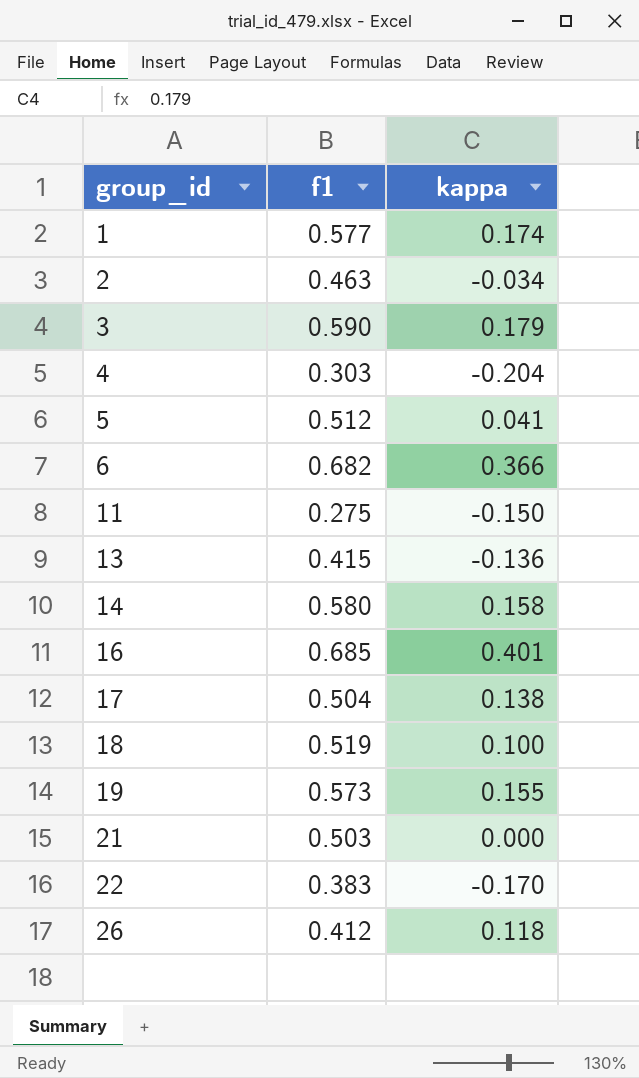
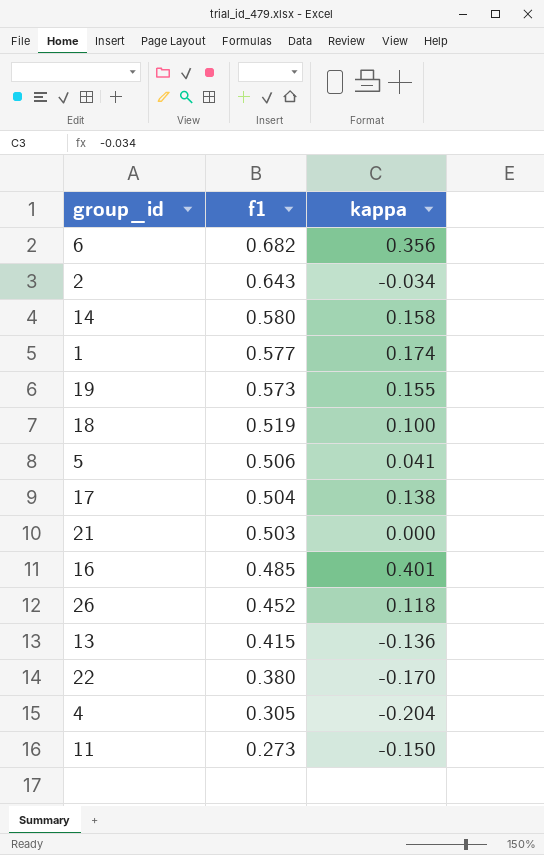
row order: group_id ascending -> f1 descending
row 3: 0.590 | 0.179 -> none
6 | kappa: 0.366 -> 0.356
2 | f1: 0.463 -> 0.643
5 | f1: 0.512 -> 0.506
16 | f1: 0.685 -> 0.485
26 | f1: 0.412 -> 0.452
22 | f1: 0.383 -> 0.380
4 | f1: 0.303 -> 0.305
11 | f1: 0.275 -> 0.273

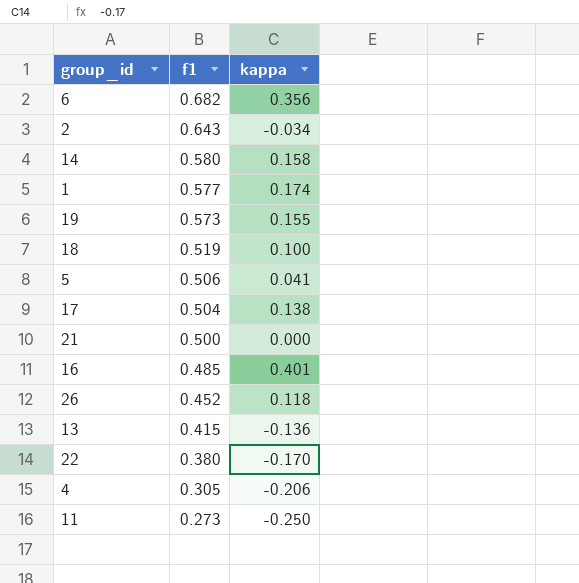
21 | f1: 0.503 -> 0.500
4 | kappa: -0.204 -> -0.206
11 | kappa: -0.150 -> -0.250

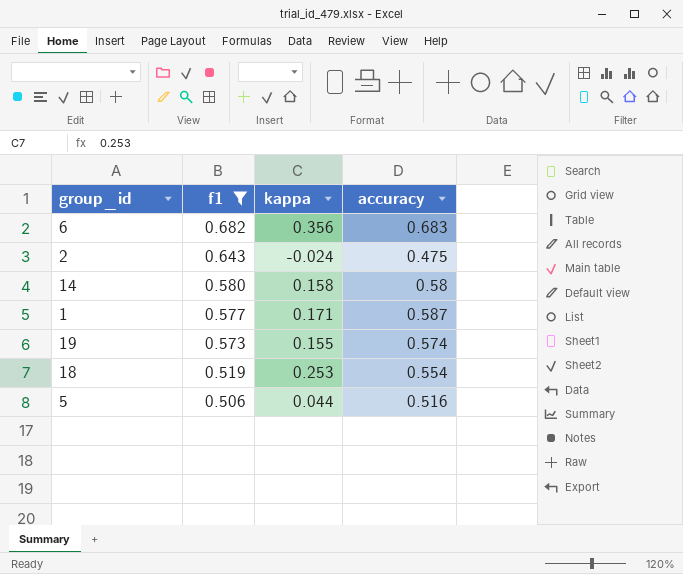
filter: none -> f1 >= 0.506
column accuracy | position: none -> 4
2 | kappa: -0.034 -> -0.024
1 | kappa: 0.174 -> 0.171
18 | kappa: 0.100 -> 0.253
5 | kappa: 0.041 -> 0.044

